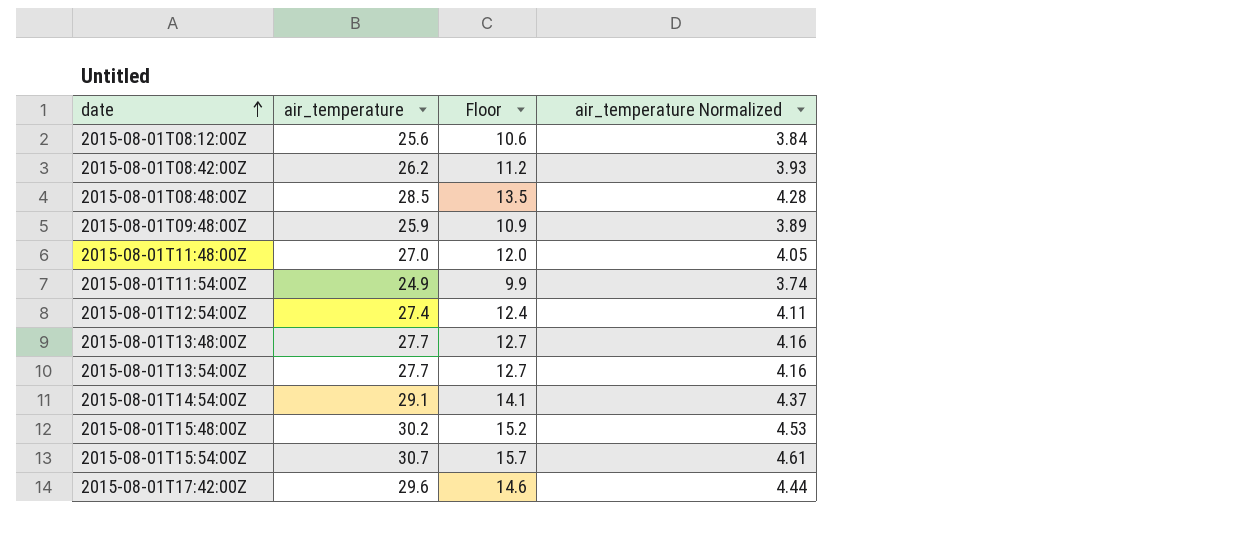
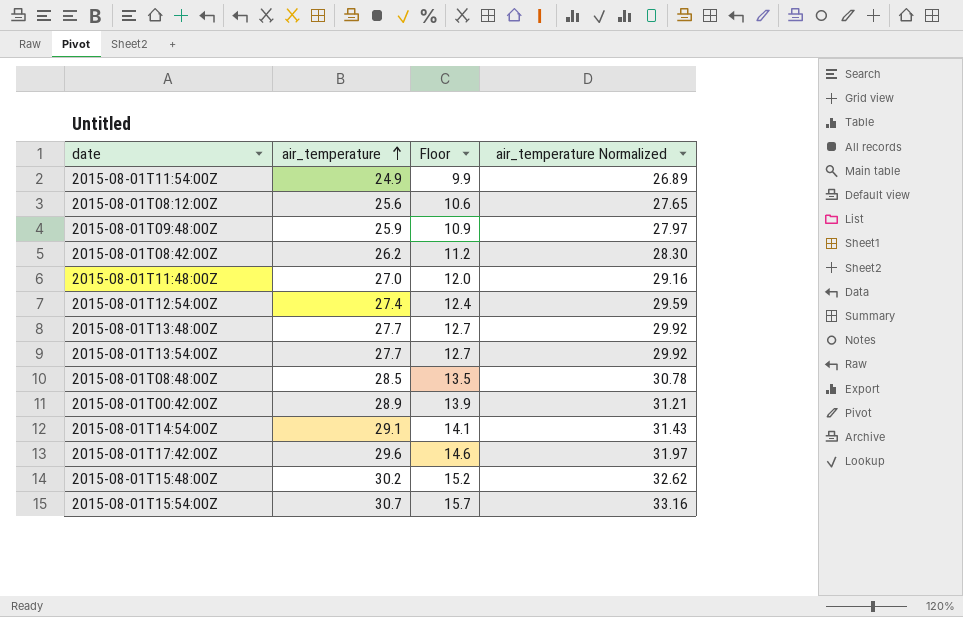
row order: date ascending -> air_temperature ascending
column air_temperature Normalized | formula: [air_temperature] * 0.15 -> [air_temperature] * 1.08
row 2015-08-01T00:42:00Z: none -> 28.9 | 13.9 | 31.21

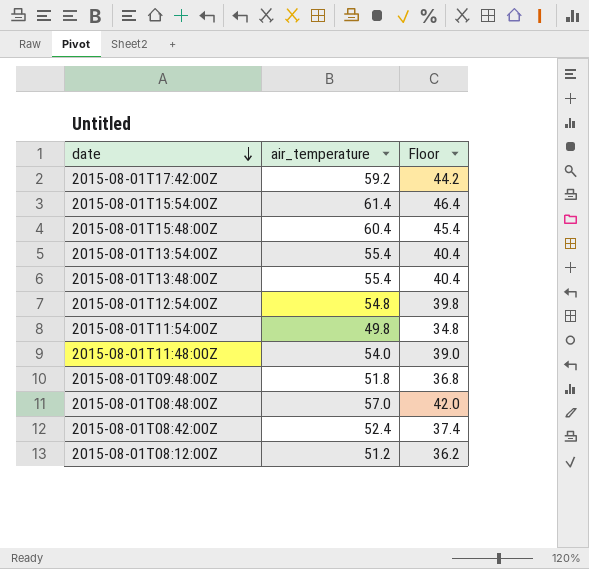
row order: air_temperature ascending -> date descending
column air_temperature Normalized | formula: [air_temperature] * 1.08 -> none
row 2015-08-01T00:42:00Z: 28.9 | 13.9 | 31.21 -> none
row 2015-08-01T14:54:00Z: 29.1 | 14.1 | 31.43 -> none
2015-08-01T17:42:00Z | air_temperature: 29.6 -> 59.2
2015-08-01T17:42:00Z | Floor: 14.6 -> 44.2
2015-08-01T15:54:00Z | air_temperature: 30.7 -> 61.4
2015-08-01T15:54:00Z | Floor: 15.7 -> 46.4
2015-08-01T15:48:00Z | air_temperature: 30.2 -> 60.4
2015-08-01T15:48:00Z | Floor: 15.2 -> 45.4
2015-08-01T13:54:00Z | air_temperature: 27.7 -> 55.4
2015-08-01T13:54:00Z | Floor: 12.7 -> 40.4
2015-08-01T13:48:00Z | air_temperature: 27.7 -> 55.4
2015-08-01T13:48:00Z | Floor: 12.7 -> 40.4
2015-08-01T12:54:00Z | air_temperature: 27.4 -> 54.8
2015-08-01T12:54:00Z | Floor: 12.4 -> 39.8
2015-08-01T11:54:00Z | air_temperature: 24.9 -> 49.8
2015-08-01T11:54:00Z | Floor: 9.9 -> 34.8
2015-08-01T11:48:00Z | air_temperature: 27.0 -> 54.0
2015-08-01T11:48:00Z | Floor: 12.0 -> 39.0
2015-08-01T09:48:00Z | air_temperature: 25.9 -> 51.8
2015-08-01T09:48:00Z | Floor: 10.9 -> 36.8
2015-08-01T08:48:00Z | air_temperature: 28.5 -> 57.0
2015-08-01T08:48:00Z | Floor: 13.5 -> 42.0
2015-08-01T08:42:00Z | air_temperature: 26.2 -> 52.4
2015-08-01T08:42:00Z | Floor: 11.2 -> 37.4
2015-08-01T08:12:00Z | air_temperature: 25.6 -> 51.2
2015-08-01T08:12:00Z | Floor: 10.6 -> 36.2

